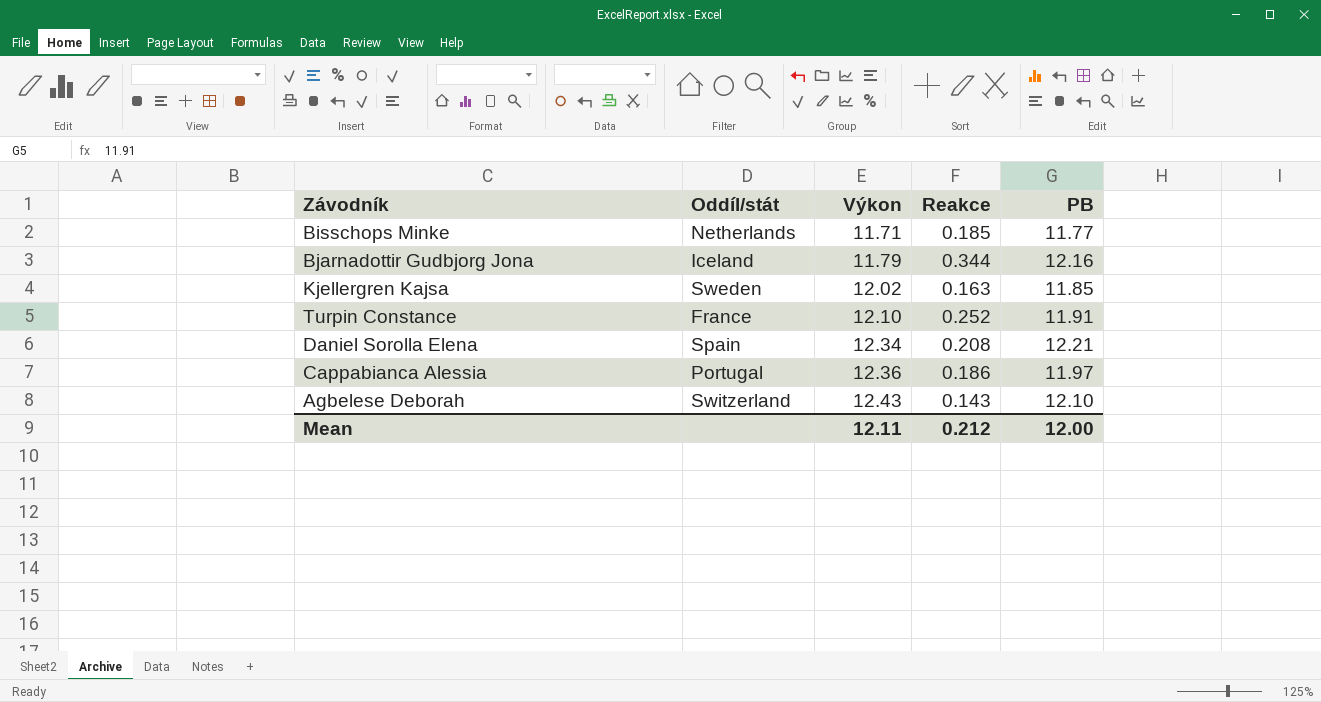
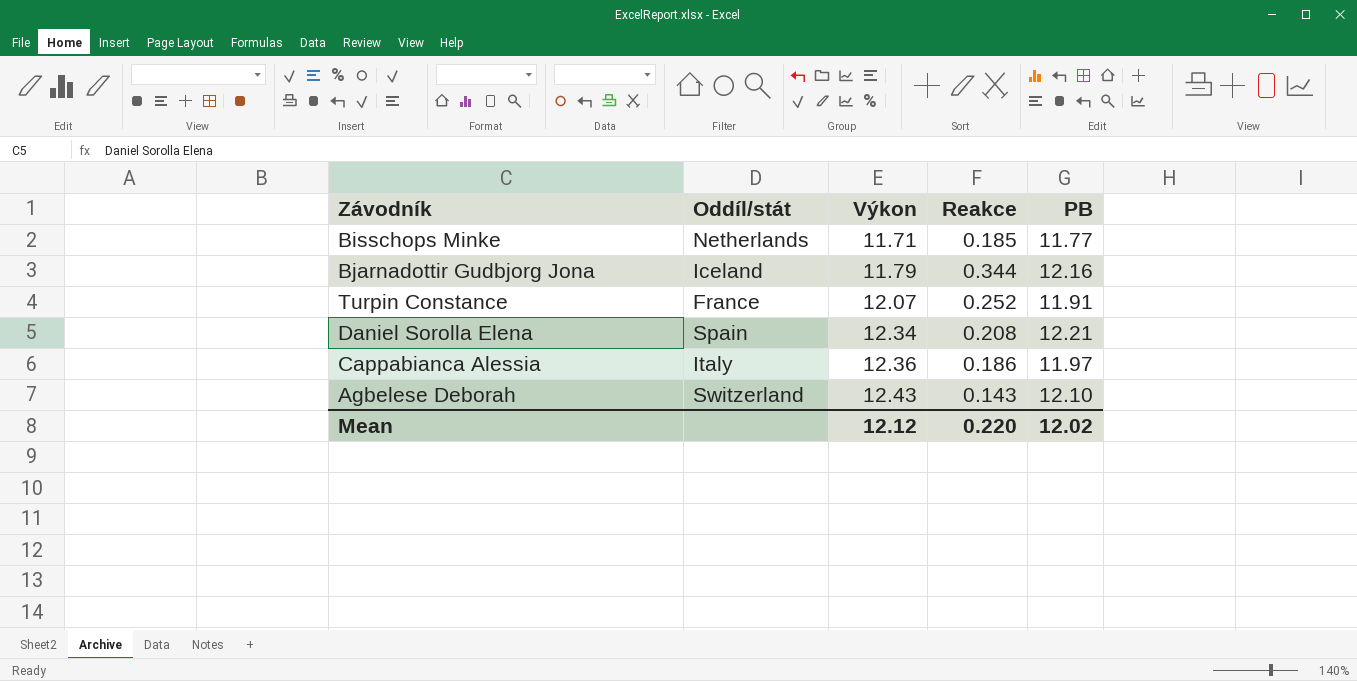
row Kjellergren Kajsa: Sweden | 12.02 | 0.163 | 11.85 -> none
Turpin Constance | Výkon: 12.10 -> 12.07
Cappabianca Alessia | Oddíl/stát: Portugal -> Italy
Mean | Výkon: 12.11 -> 12.12
Mean | Reakce: 0.212 -> 0.220
Mean | PB: 12.00 -> 12.02

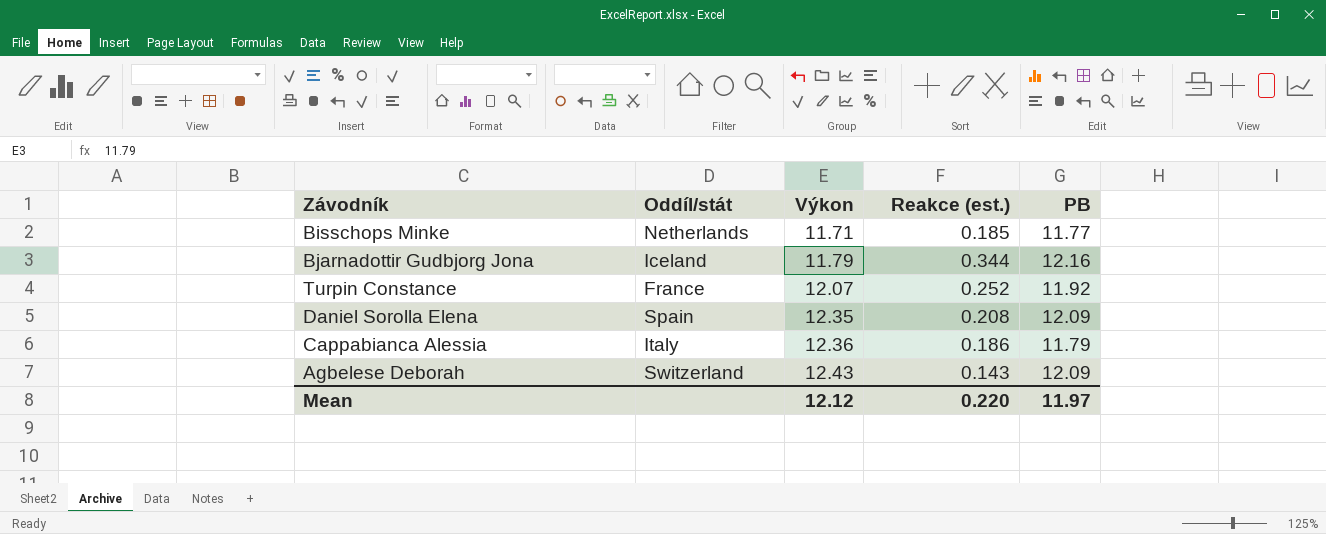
column name: Reakce -> Reakce (est.)
Turpin Constance | PB: 11.91 -> 11.92
Daniel Sorolla Elena | Výkon: 12.34 -> 12.35
Daniel Sorolla Elena | PB: 12.21 -> 12.09
Cappabianca Alessia | PB: 11.97 -> 11.79
Agbelese Deborah | PB: 12.10 -> 12.09
Mean | PB: 12.02 -> 11.97

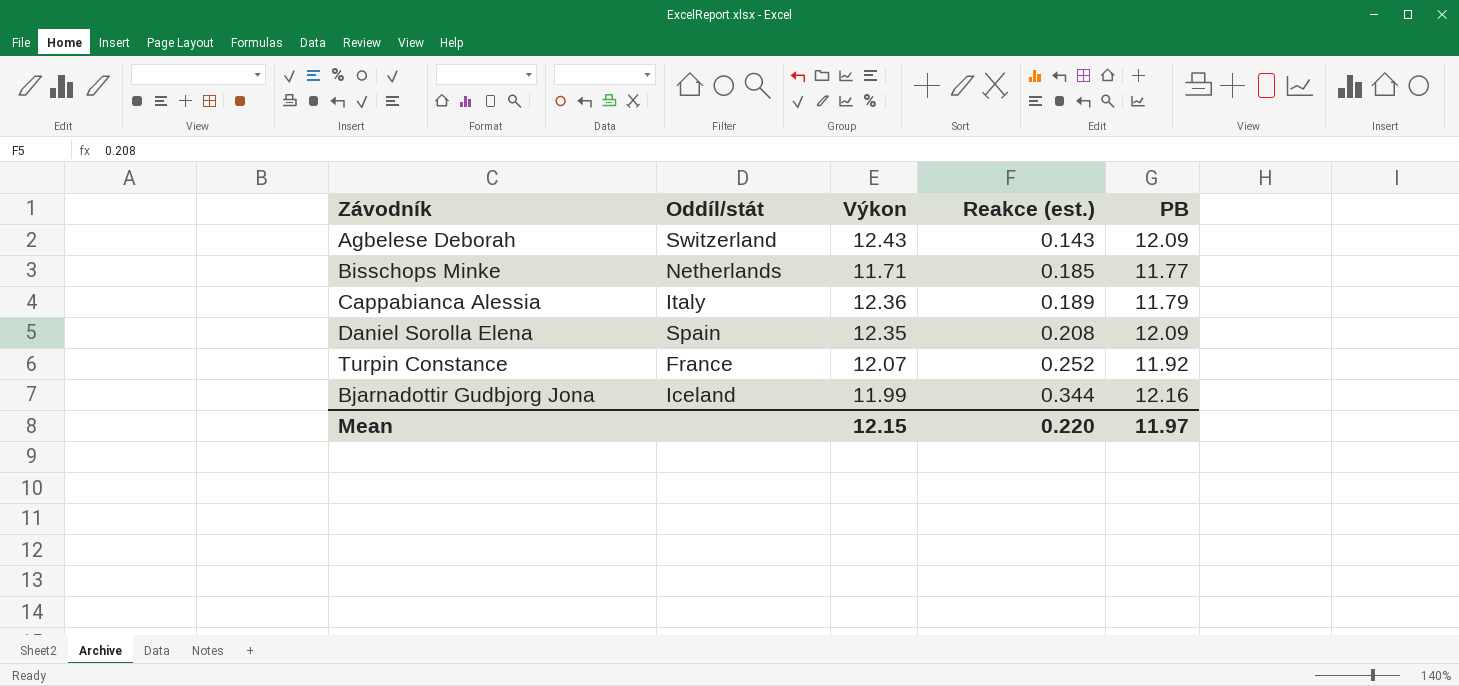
row order: Výkon ascending -> Reakce (est.) ascending
Cappabianca Alessia | Reakce (est.): 0.186 -> 0.189
Bjarnadottir Gudbjorg Jona | Výkon: 11.79 -> 11.99
Mean | Výkon: 12.12 -> 12.15

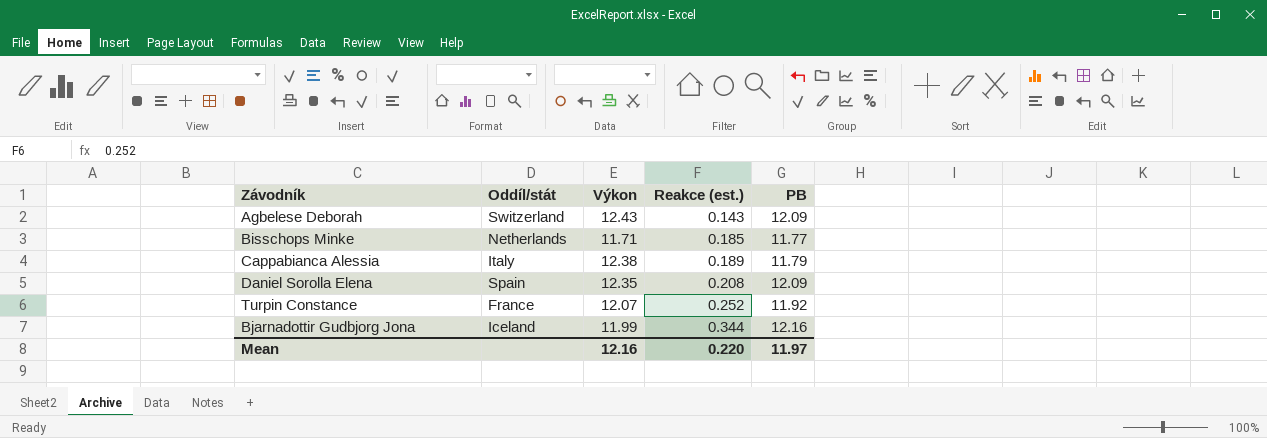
Cappabianca Alessia | Výkon: 12.36 -> 12.38
Mean | Výkon: 12.15 -> 12.16

